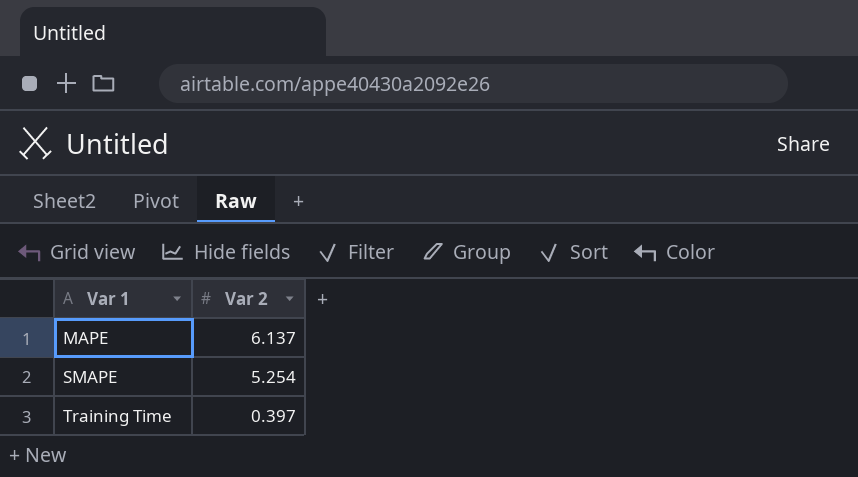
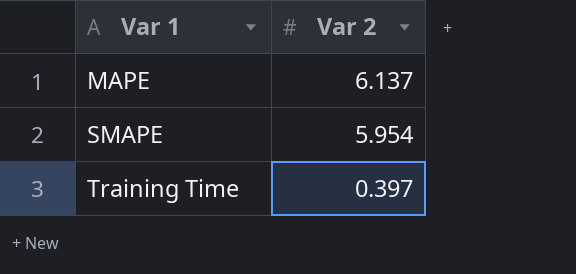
SMAPE | Var 2: 5.254 -> 5.954

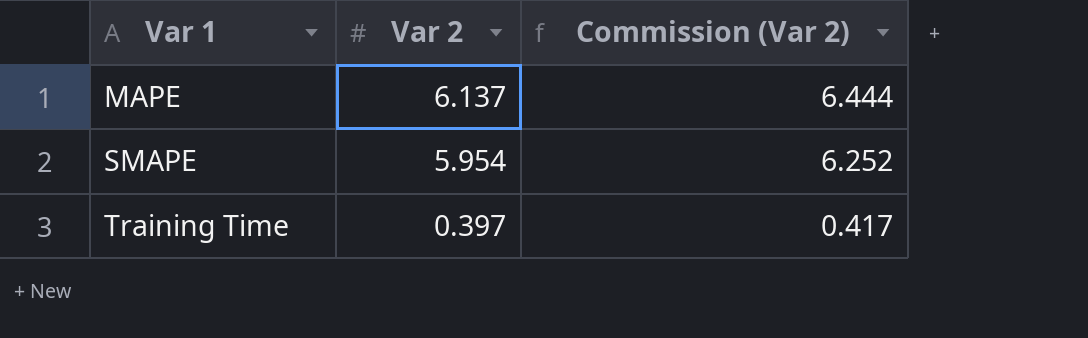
column Commission (Var 2) | formula: none -> [Var 2] * 1.05

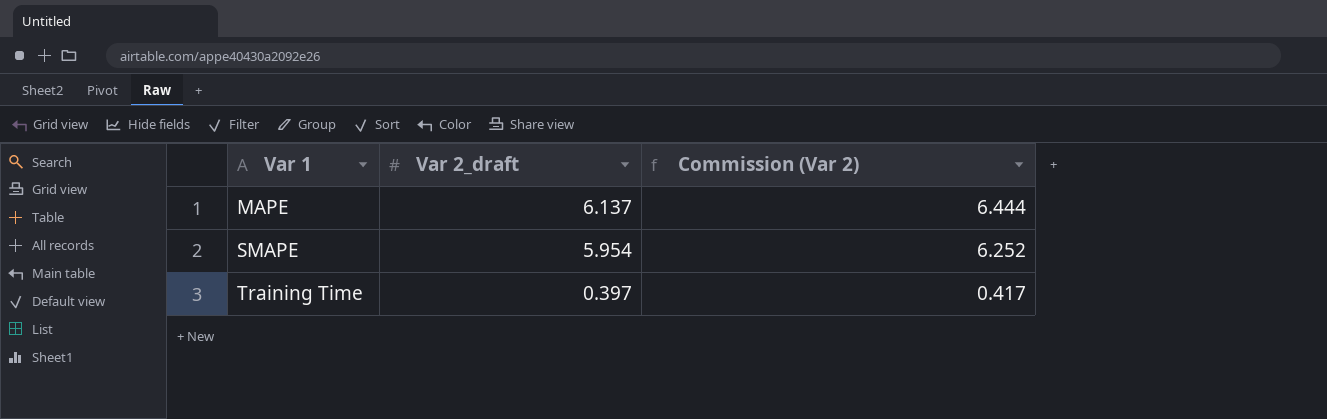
column name: Var 2 -> Var 2_draft

